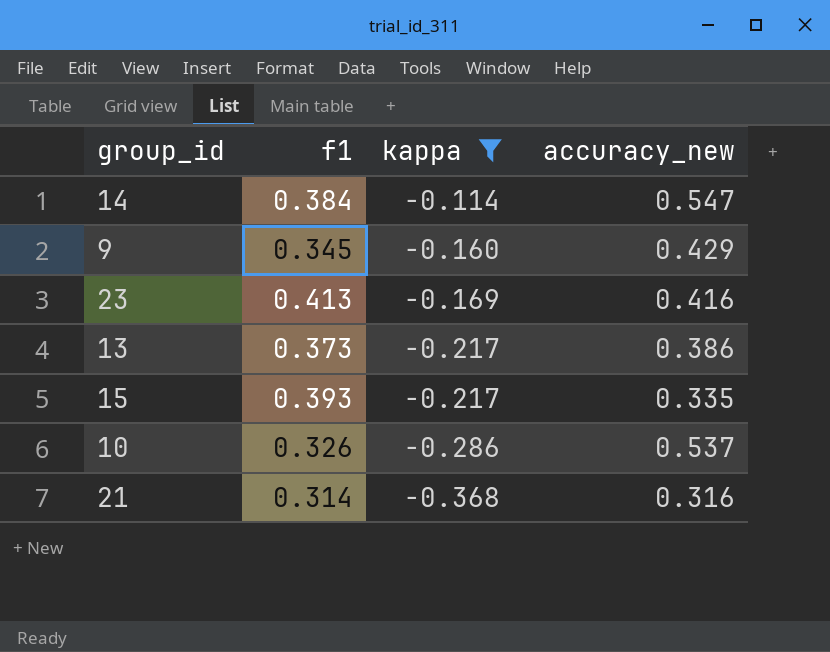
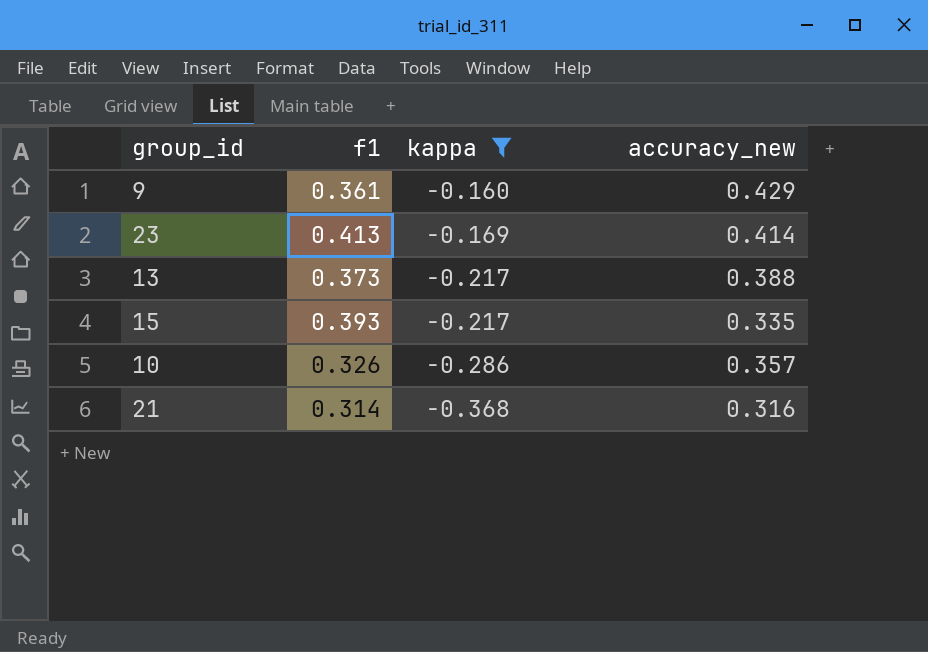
row 14: 0.384 | -0.114 | 0.547 -> none
9 | f1: 0.345 -> 0.361
23 | accuracy_new: 0.416 -> 0.414
13 | accuracy_new: 0.386 -> 0.388
10 | accuracy_new: 0.537 -> 0.357

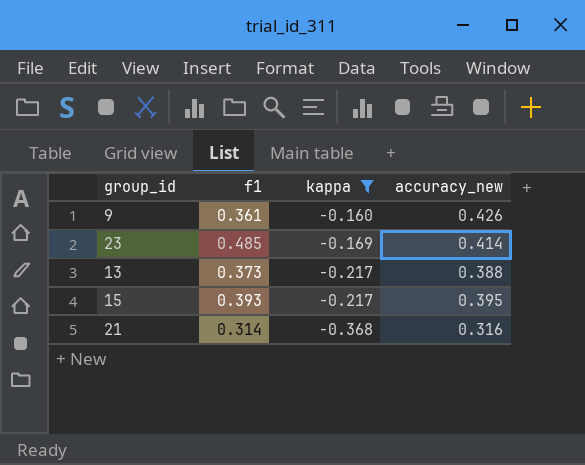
row 10: 0.326 | -0.286 | 0.357 -> none
9 | accuracy_new: 0.429 -> 0.426
23 | f1: 0.413 -> 0.485
15 | accuracy_new: 0.335 -> 0.395

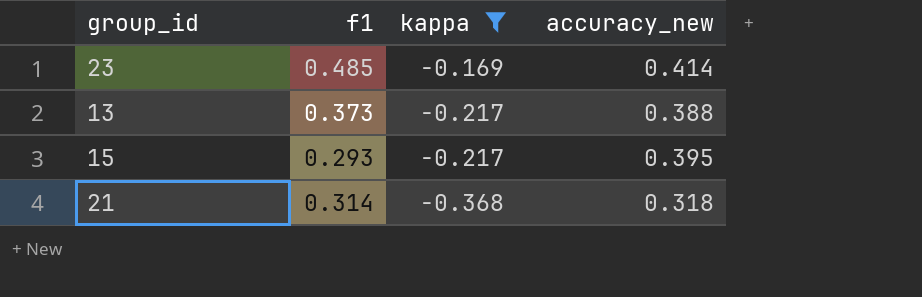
row 9: 0.361 | -0.160 | 0.426 -> none
15 | f1: 0.393 -> 0.293
21 | accuracy_new: 0.316 -> 0.318

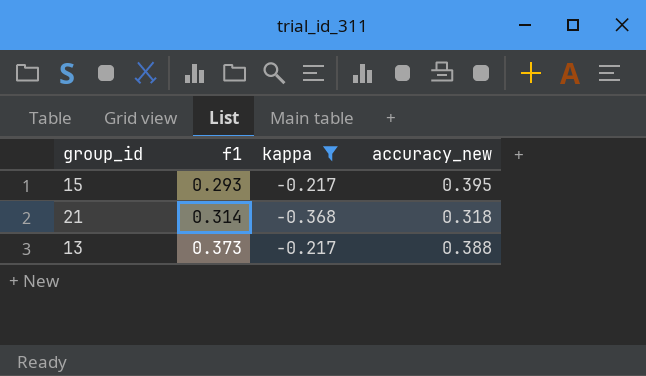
row order: kappa descending -> f1 ascending
row 23: 0.485 | -0.169 | 0.414 -> none

